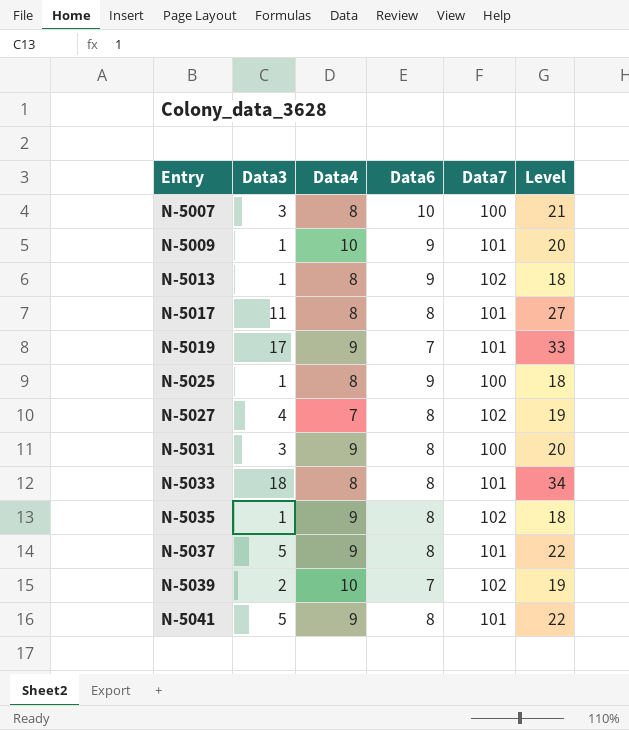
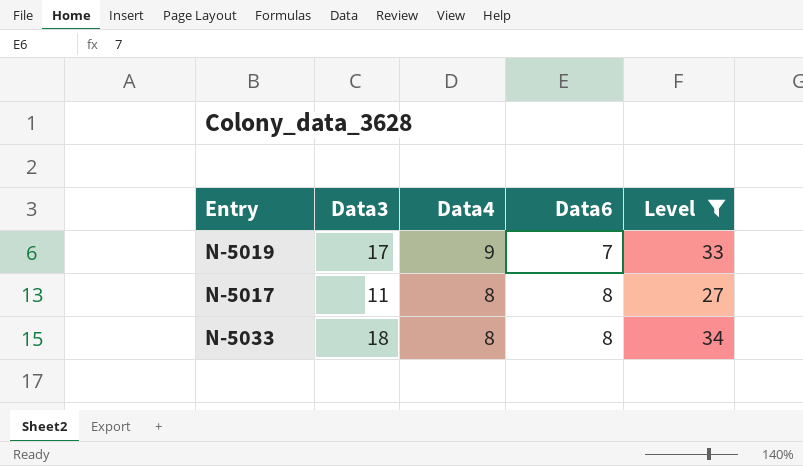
filter: none -> Level >= 27
row order: Entry ascending -> Data4 descending
column Data7 | position: 5 -> none

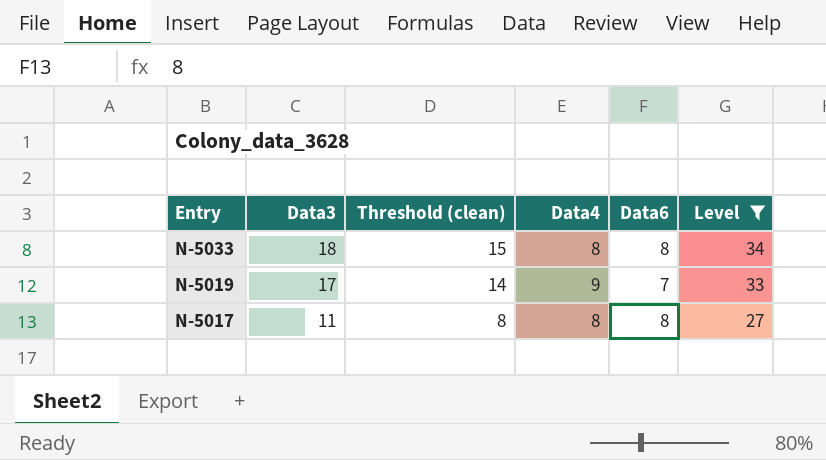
row order: Data4 descending -> Entry descending
column Threshold (clean) | formula: none -> [Data3] - 3

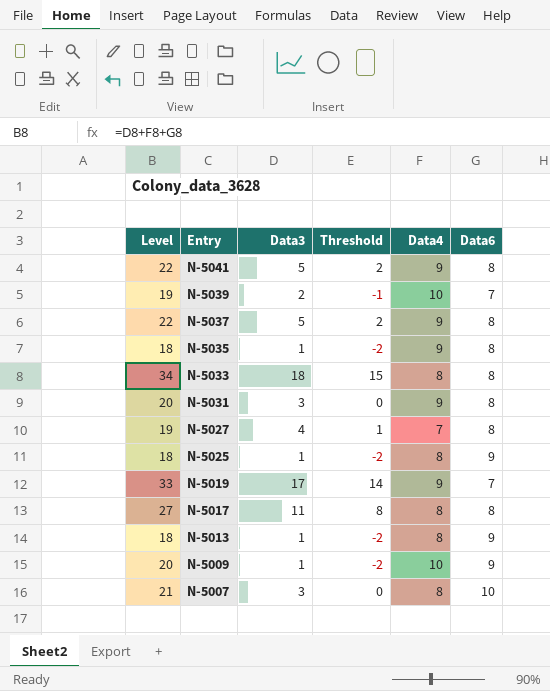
filter: Level >= 27 -> none
column Level | position: 6 -> 1
column name: Threshold (clean) -> Threshold

